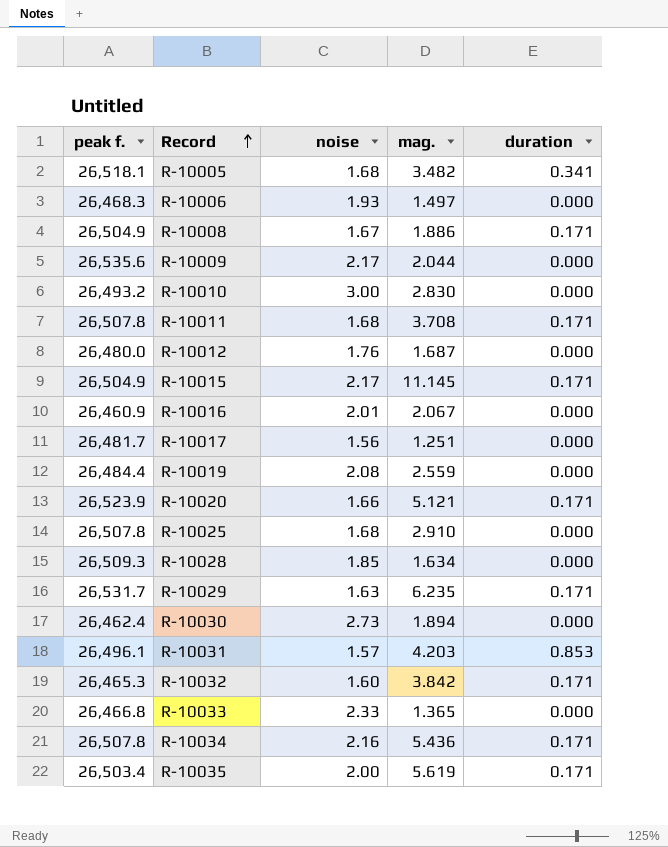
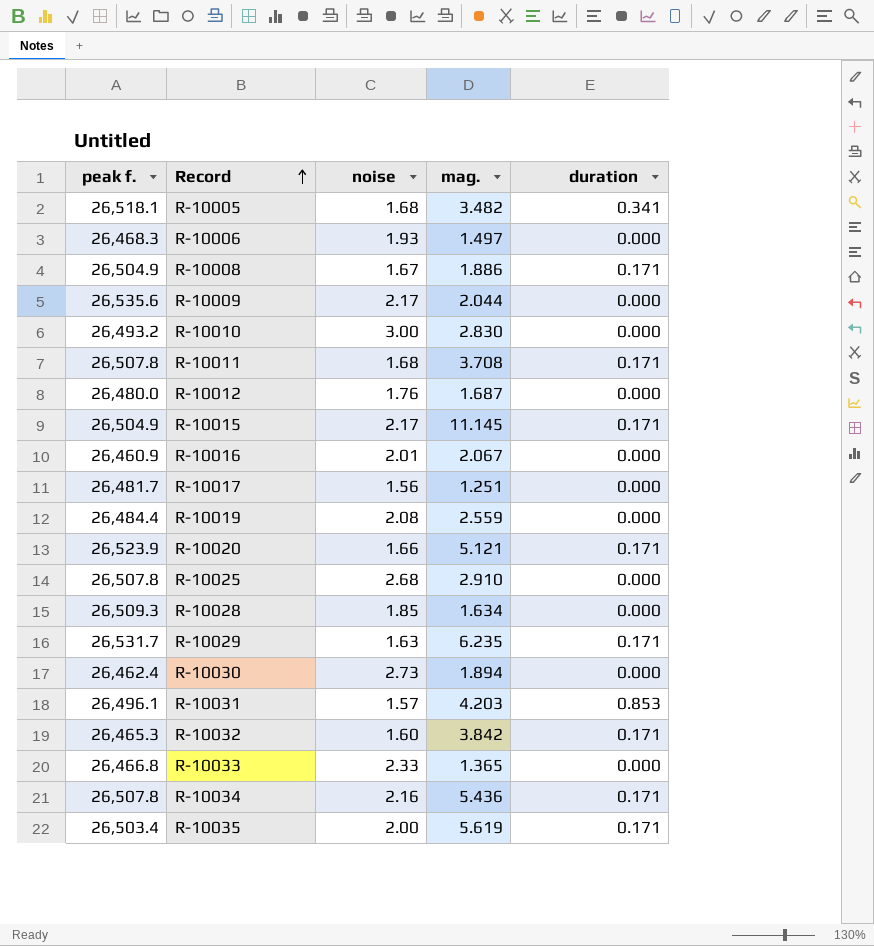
R-10025 | noise: 1.68 -> 2.68

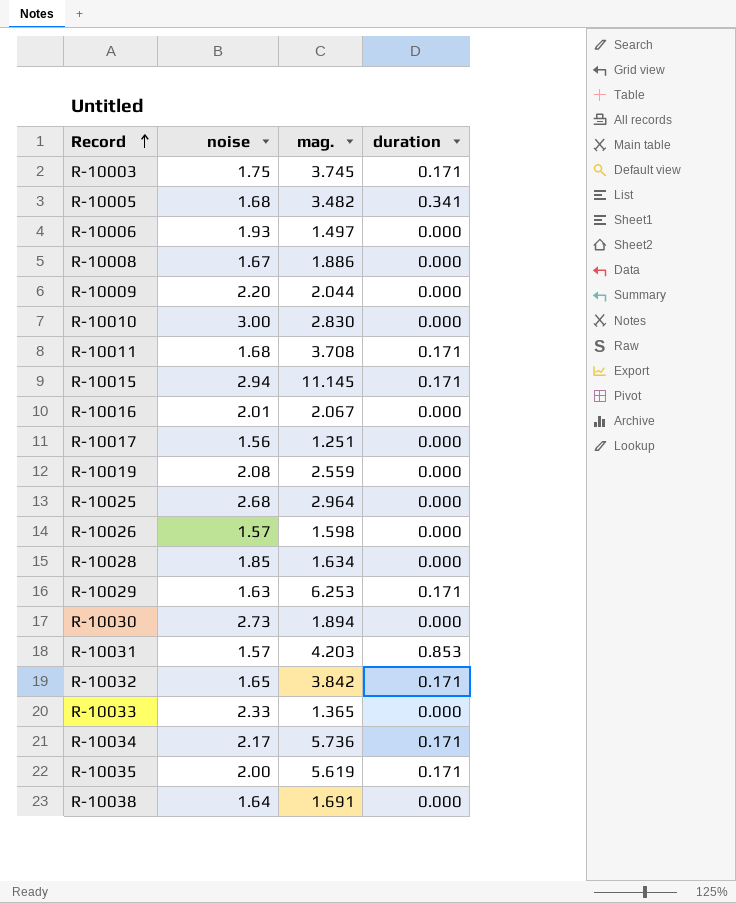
column peak f. | position: 1 -> none
row R-10012: 26,480.0 | 1.76 | 1.687 | 0.000 -> none
row R-10020: 26,523.9 | 1.66 | 5.121 | 0.171 -> none
row R-10003: none -> 1.75 | 3.745 | 0.171
R-10008 | duration: 0.171 -> 0.000
R-10009 | noise: 2.17 -> 2.20
R-10015 | noise: 2.17 -> 2.94
R-10025 | mag.: 2.910 -> 2.964
row R-10026: none -> 1.57 | 1.598 | 0.000
R-10029 | mag.: 6.235 -> 6.253
R-10032 | noise: 1.60 -> 1.65
R-10034 | noise: 2.16 -> 2.17
R-10034 | mag.: 5.436 -> 5.736
row R-10038: none -> 1.64 | 1.691 | 0.000

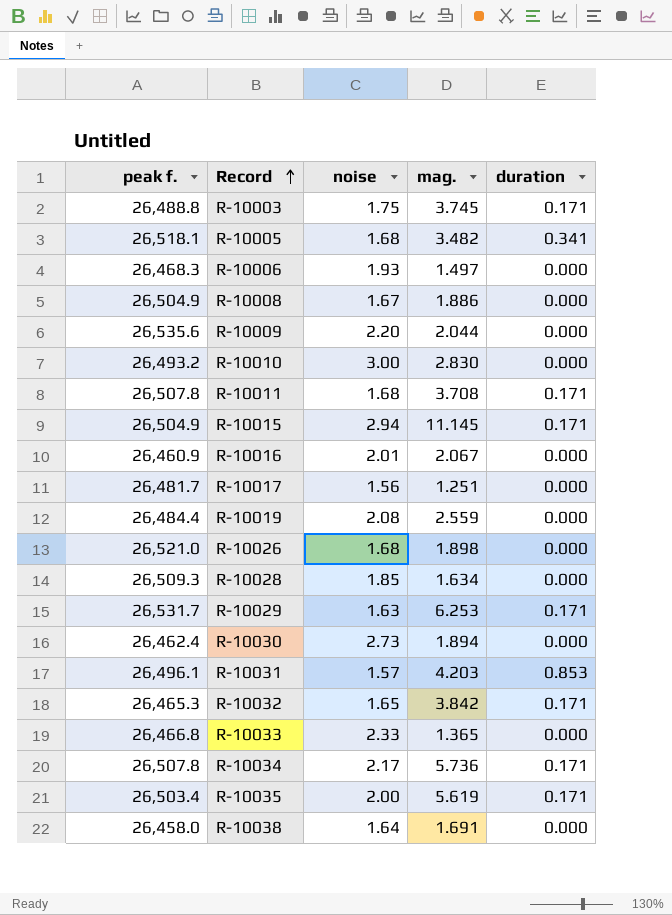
column peak f. | position: none -> 1
row R-10025: 2.68 | 2.964 | 0.000 -> none
R-10026 | noise: 1.57 -> 1.68
R-10026 | mag.: 1.598 -> 1.898

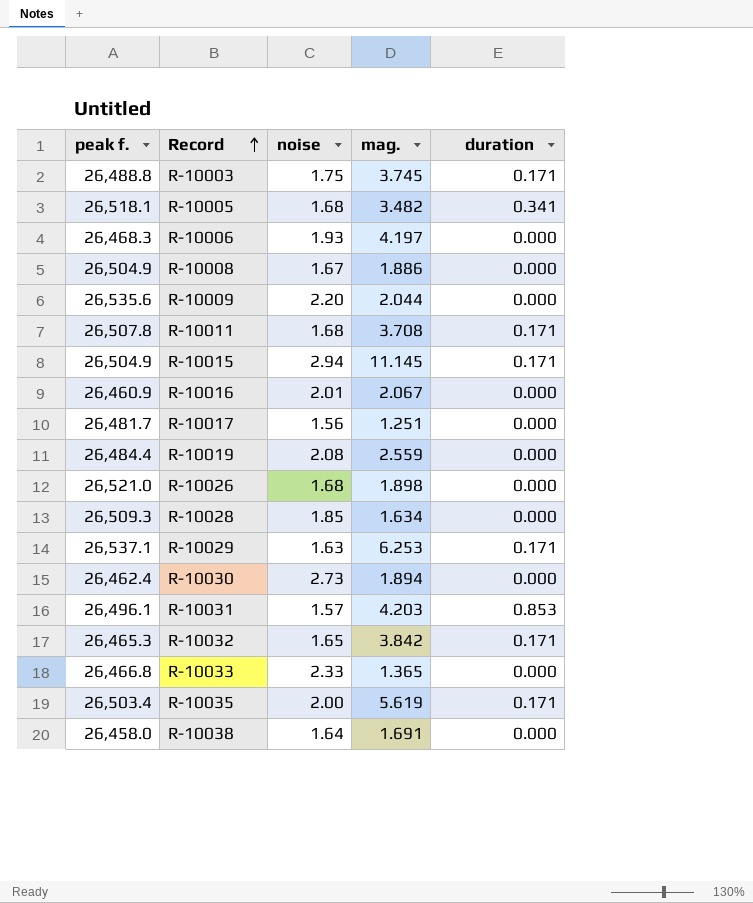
row R-10010: 26,493.2 | 3.00 | 2.830 | 0.000 -> none
row R-10034: 26,507.8 | 2.17 | 5.736 | 0.171 -> none
R-10006 | mag.: 1.497 -> 4.197
R-10029 | peak f.: 26,531.7 -> 26,537.1

